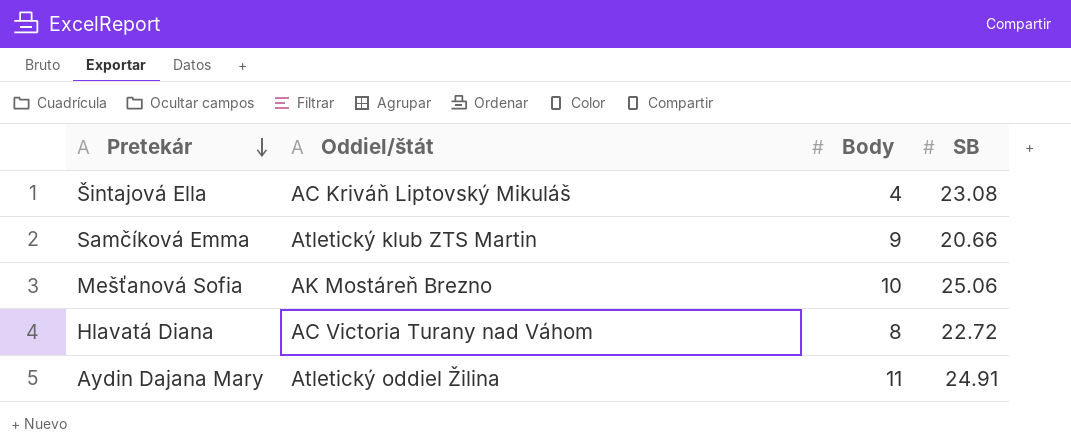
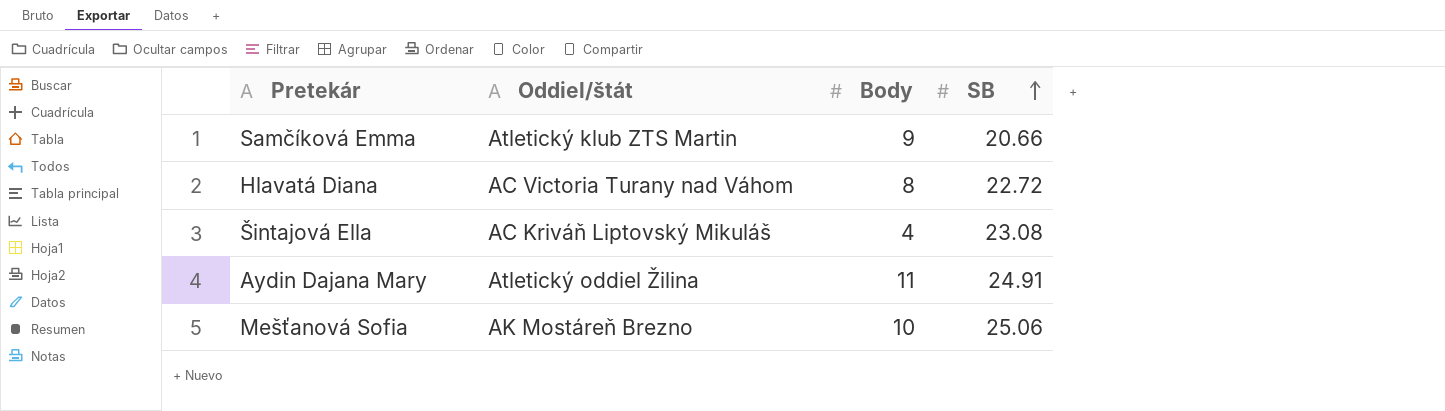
row order: Pretekár descending -> SB ascending

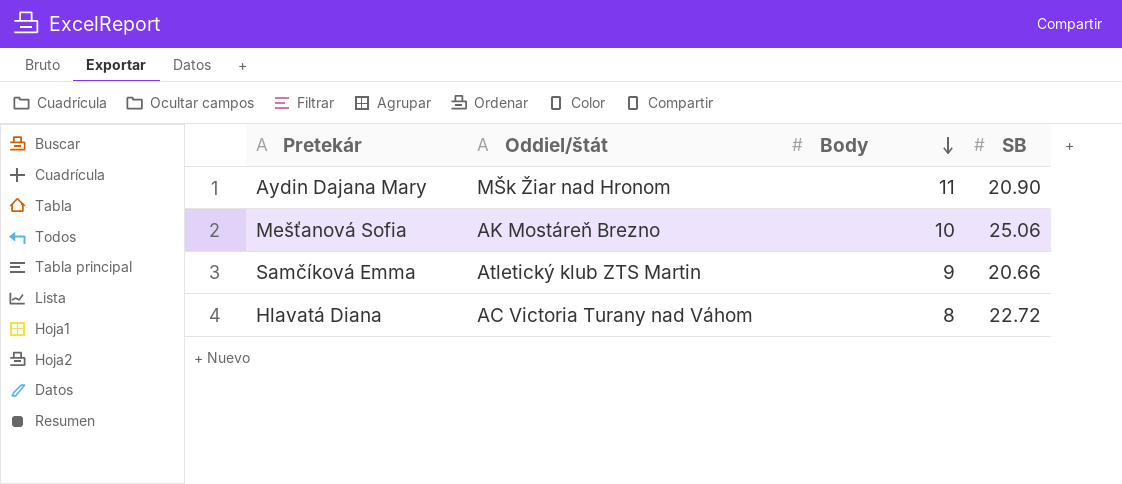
row order: SB ascending -> Body descending
row Šintajová Ella: AC Kriváň Liptovský Mikuláš | 4 | 23.08 -> none
Aydin Dajana Mary | Oddiel/štát: Atletický oddiel Žilina -> MŠk Žiar nad Hronom
Aydin Dajana Mary | SB: 24.91 -> 20.90

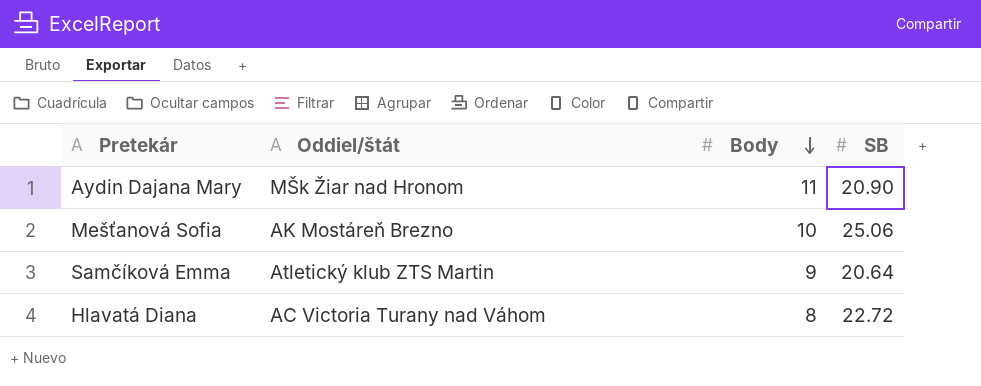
Samčíková Emma | SB: 20.66 -> 20.64

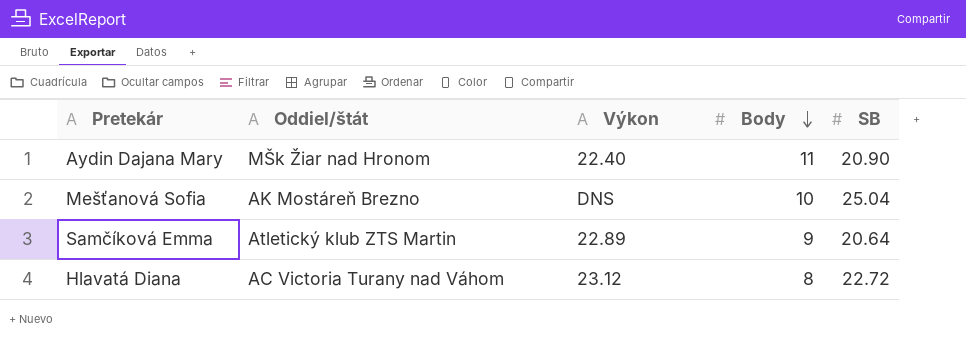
column Výkon | position: none -> 3
Mešťanová Sofia | SB: 25.06 -> 25.04

